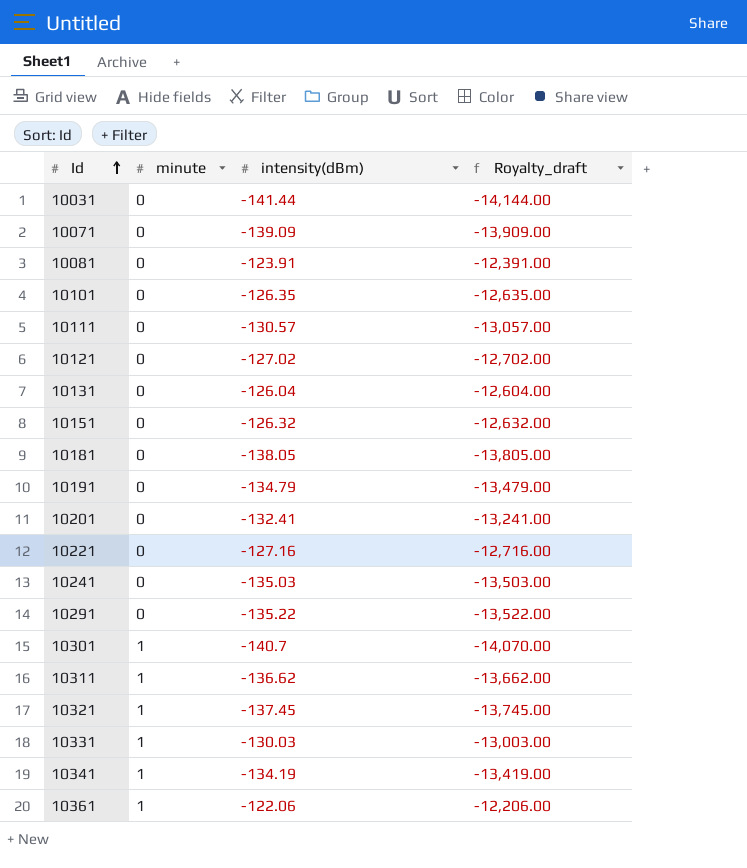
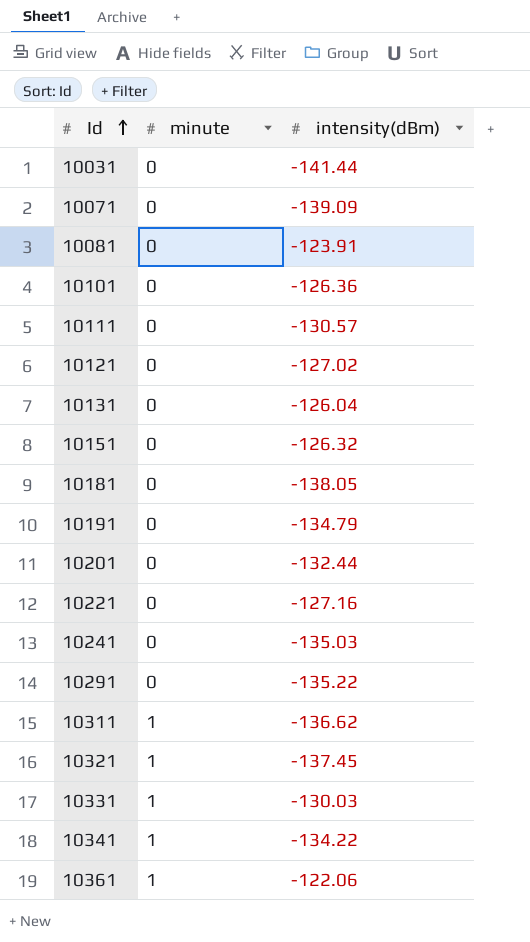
column Royalty_draft | formula: [intensity(dBm)] * 100 -> none
row 10301: 1 | -140.7 | -14,070.00 -> none
10101 | intensity(dBm): -126.35 -> -126.36
10201 | intensity(dBm): -132.41 -> -132.44
10341 | intensity(dBm): -134.19 -> -134.22

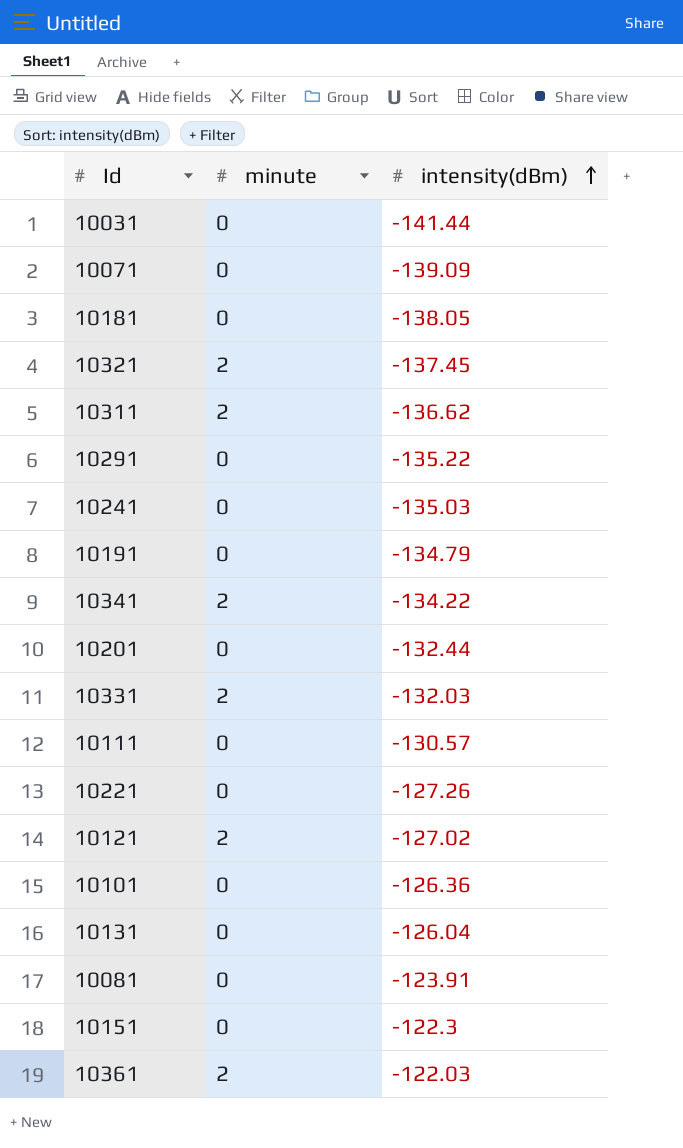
row order: Id ascending -> intensity(dBm) ascending
10321 | minute: 1 -> 2
10311 | minute: 1 -> 2
10341 | minute: 1 -> 2
10331 | minute: 1 -> 2
10331 | intensity(dBm): -130.03 -> -132.03
10221 | intensity(dBm): -127.16 -> -127.26
10121 | minute: 0 -> 2
10151 | intensity(dBm): -126.32 -> -122.3
10361 | minute: 1 -> 2
10361 | intensity(dBm): -122.06 -> -122.03

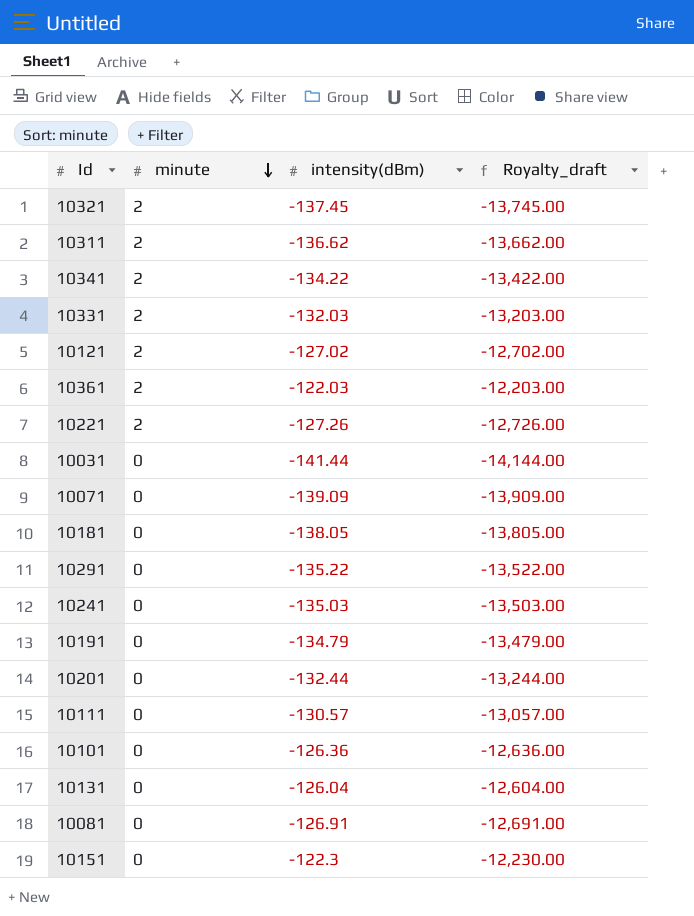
row order: intensity(dBm) ascending -> minute descending
column Royalty_draft | formula: none -> [intensity(dBm)] * 100
10221 | minute: 0 -> 2
10081 | intensity(dBm): -123.91 -> -126.91

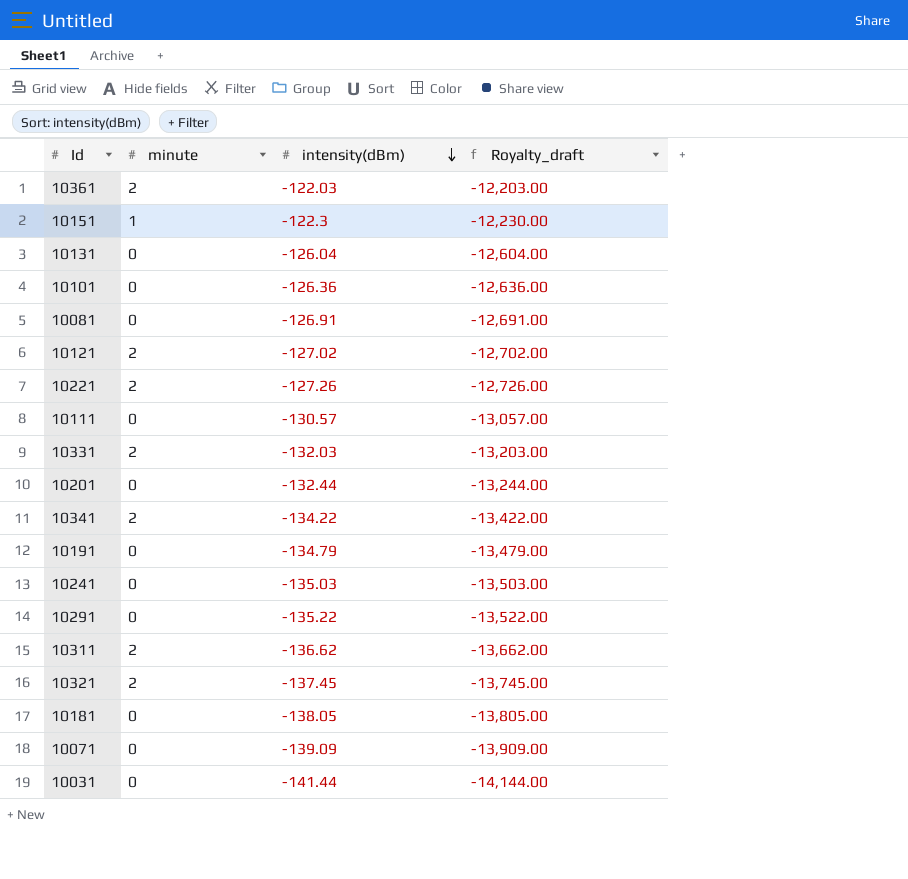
row order: minute descending -> intensity(dBm) descending
10151 | minute: 0 -> 1

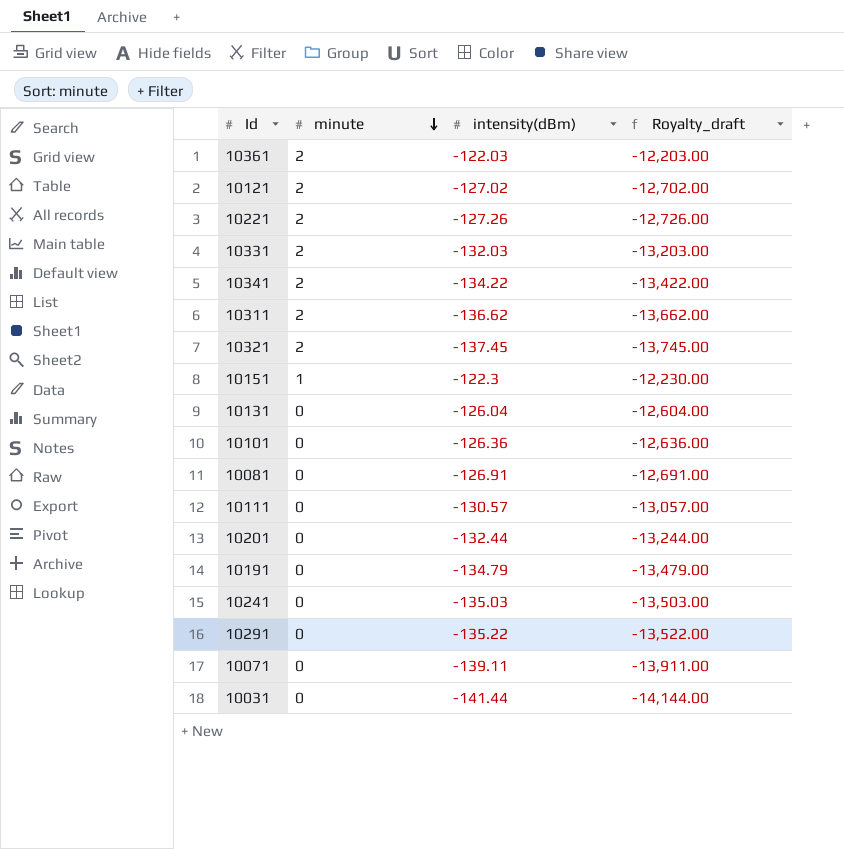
row order: intensity(dBm) descending -> minute descending
row 10181: 0 | -138.05 | -13,805.00 -> none
10071 | intensity(dBm): -139.09 -> -139.11
10071 | Royalty_draft: -13,909.00 -> -13,911.00

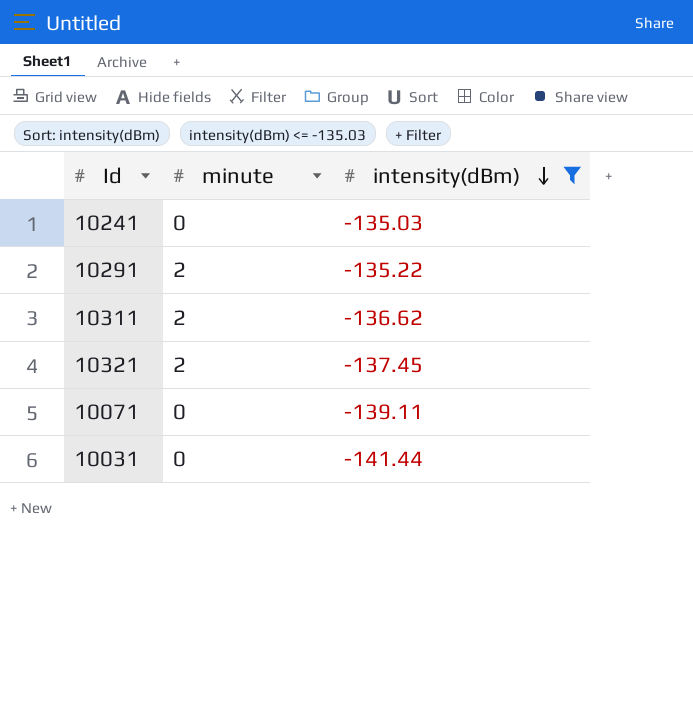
filter: none -> intensity(dBm) <= -135.03
row order: minute descending -> intensity(dBm) descending
column Royalty_draft | formula: [intensity(dBm)] * 100 -> none
10291 | minute: 0 -> 2

